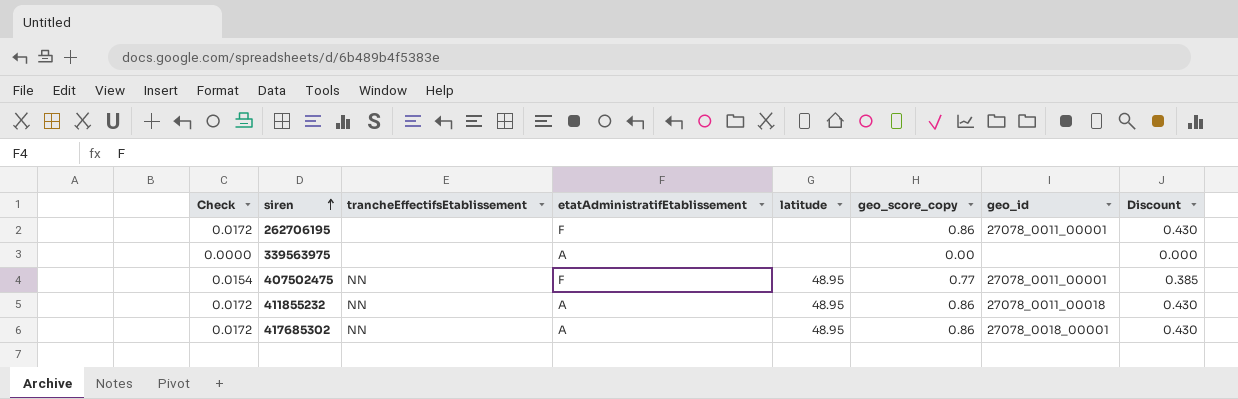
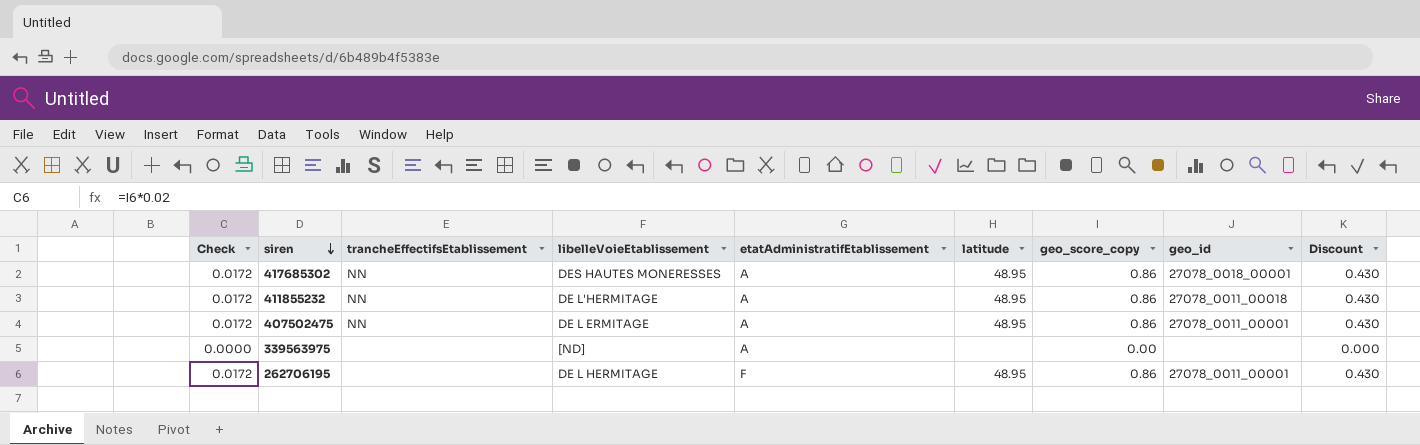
row order: siren ascending -> siren descending
column libelleVoieEtablissement | position: none -> 4
407502475 | Check: 0.0154 -> 0.0172
407502475 | etatAdministratifEtablissement: F -> A
407502475 | geo_score_copy: 0.77 -> 0.86
407502475 | Discount: 0.385 -> 0.430
262706195 | latitude: none -> 48.95

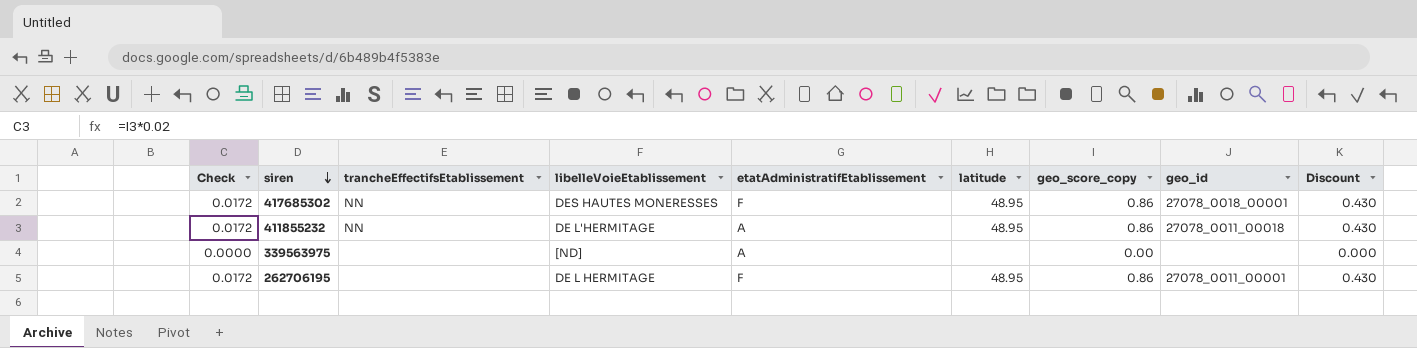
row 407502475: 0.0172 | NN | DE L ERMITAGE | A | 48.95 | 0.86 | 27078_0011_00001 | 0.430 -> none
417685302 | etatAdministratifEtablissement: A -> F

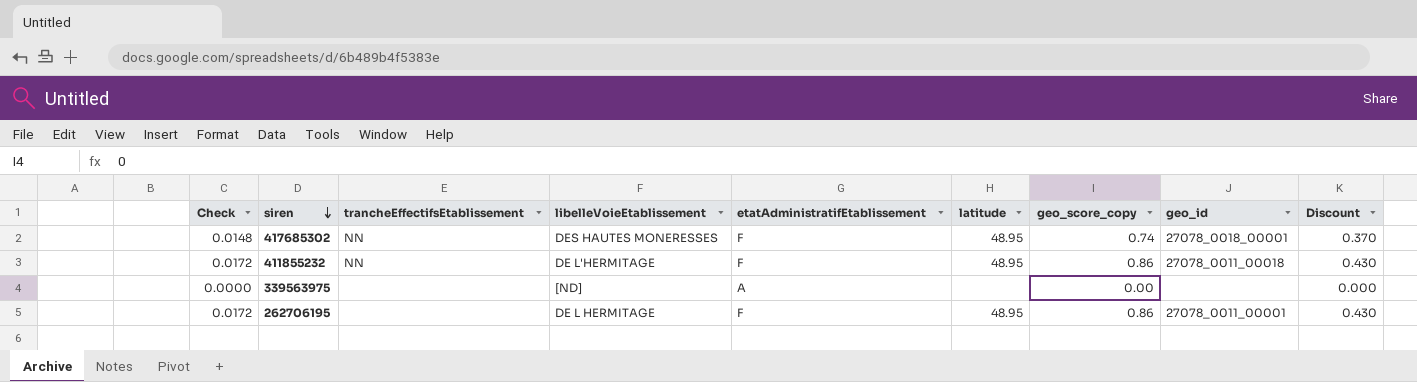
417685302 | Check: 0.0172 -> 0.0148
417685302 | geo_score_copy: 0.86 -> 0.74
417685302 | Discount: 0.430 -> 0.370
411855232 | etatAdministratifEtablissement: A -> F

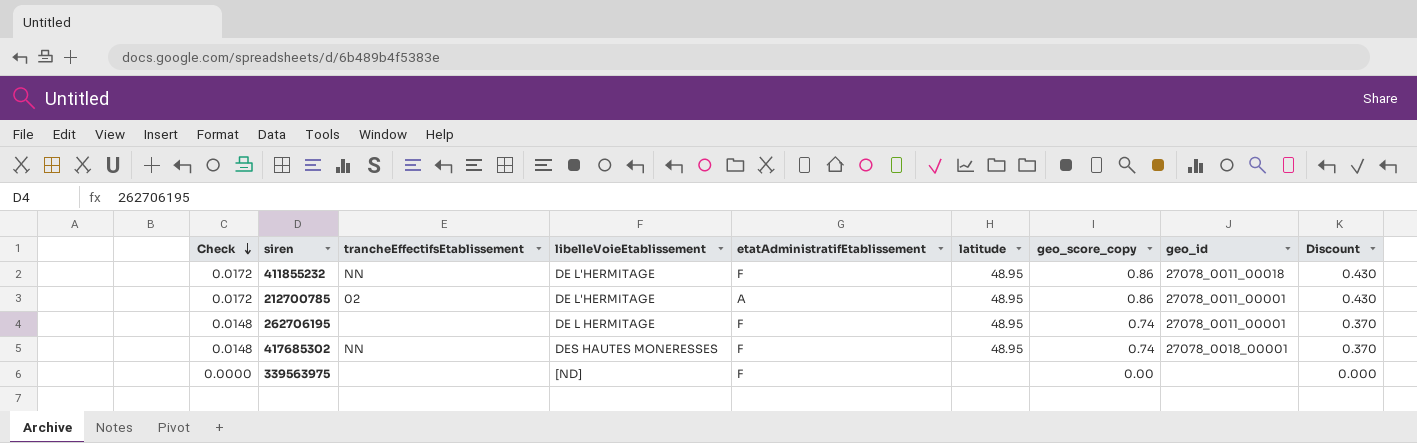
row order: siren descending -> Check descending
row 212700785: none -> 0.0172 | 02 | DE L'HERMITAGE | A | 48.95 | 0.86 | 27078_0011_00001 | 0.430
262706195 | Check: 0.0172 -> 0.0148
262706195 | geo_score_copy: 0.86 -> 0.74
262706195 | Discount: 0.430 -> 0.370
339563975 | etatAdministratifEtablissement: A -> F

